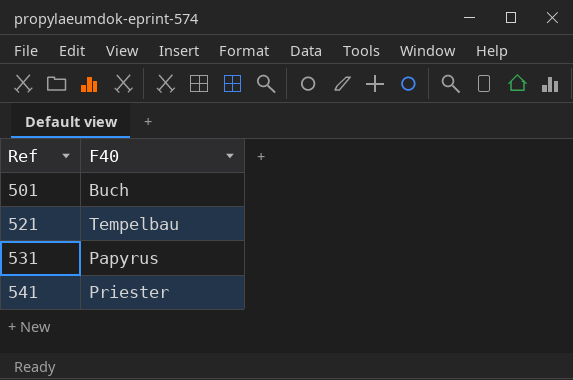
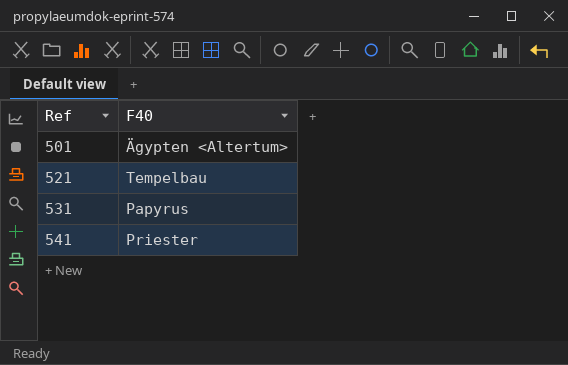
501 | F40: Buch -> Ägypten <Altertum>

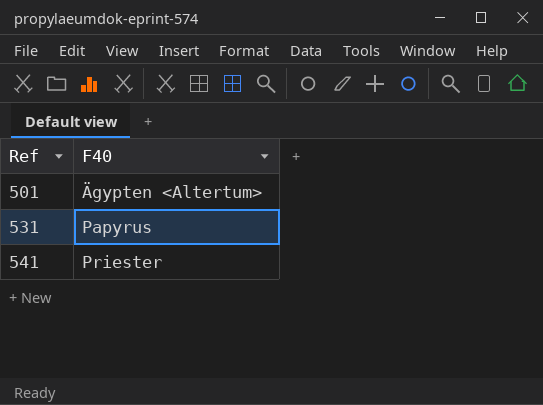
row 521: Tempelbau -> none

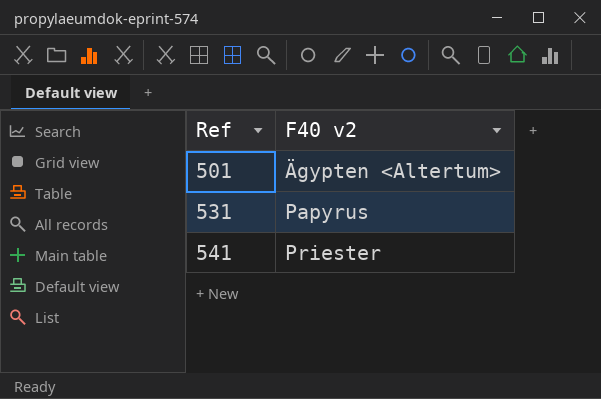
column name: F40 -> F40 v2

